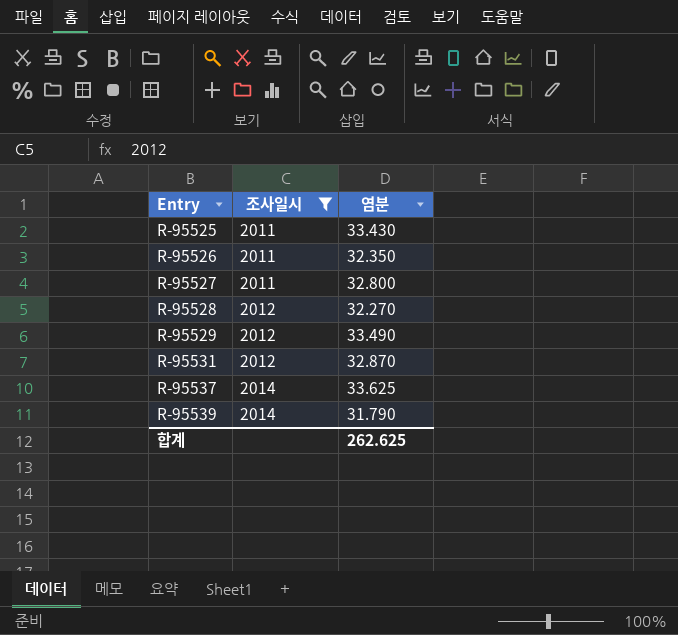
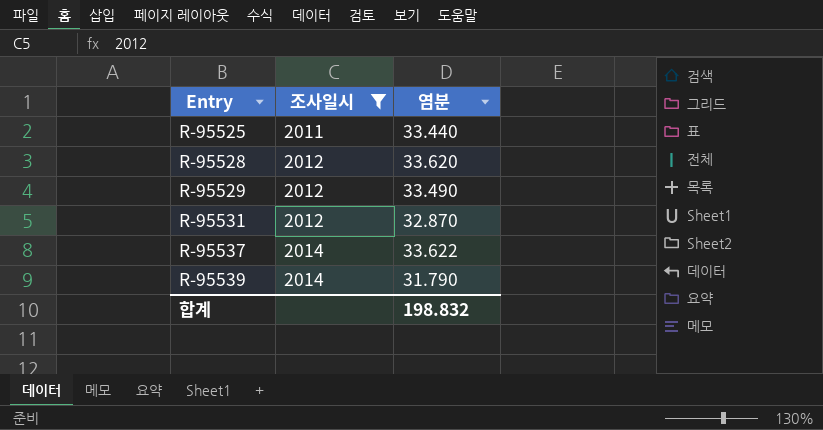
row R-95526: 2011 | 32.350 -> none
row R-95527: 2011 | 32.800 -> none
R-95525 | 염분: 33.430 -> 33.440
R-95528 | 염분: 32.270 -> 33.620
R-95537 | 염분: 33.625 -> 33.622
합계 | 염분: 262.625 -> 198.832

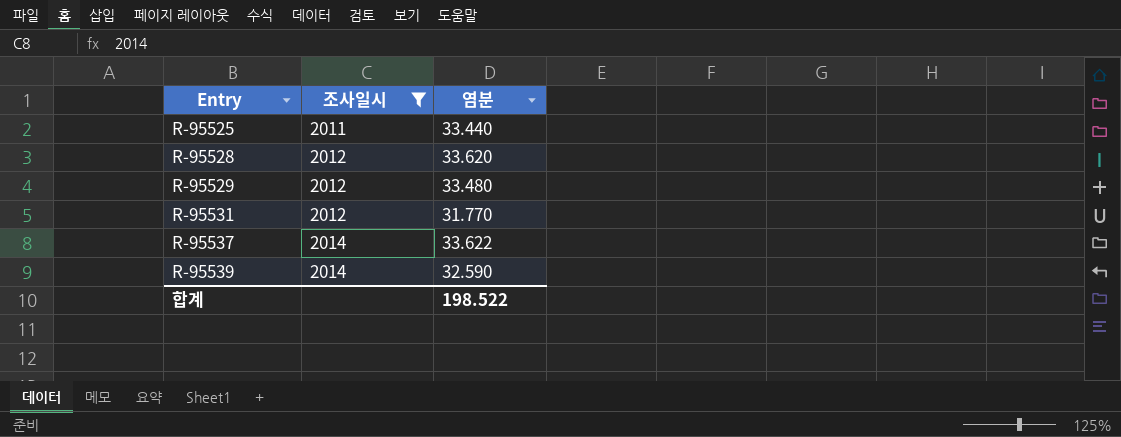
R-95529 | 염분: 33.490 -> 33.480
R-95531 | 염분: 32.870 -> 31.770
R-95539 | 염분: 31.790 -> 32.590
합계 | 염분: 198.832 -> 198.522

